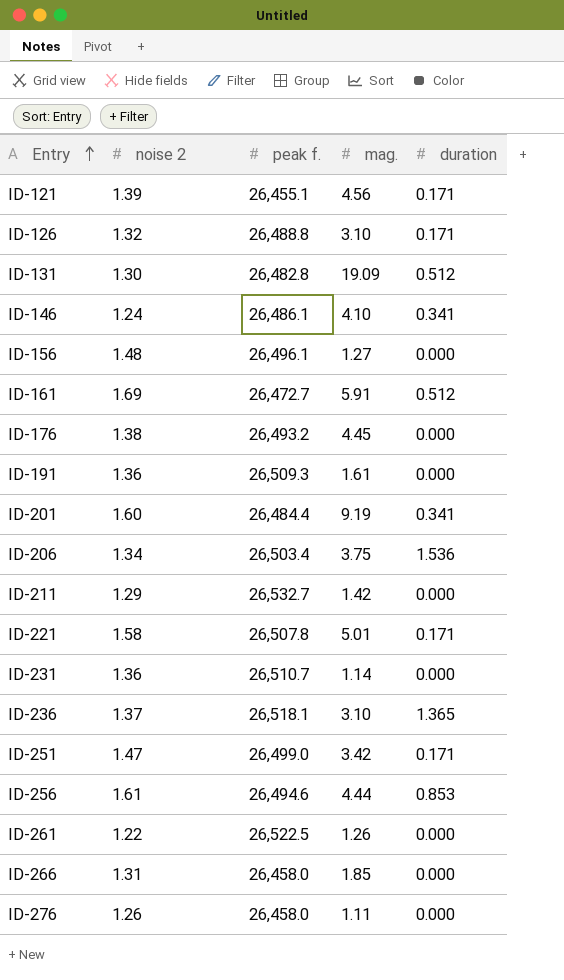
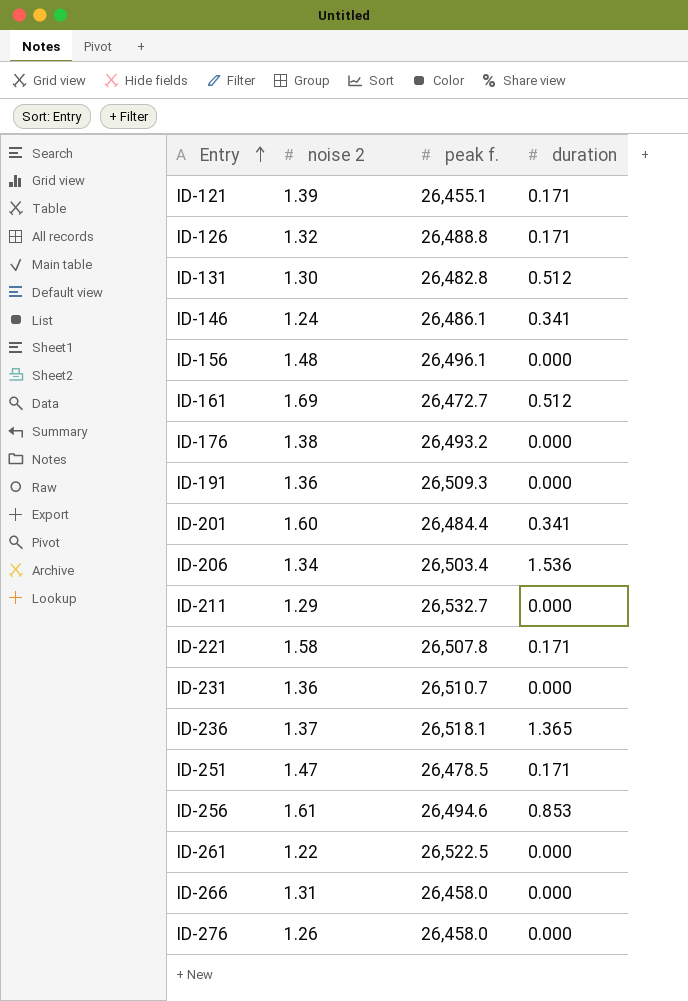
column mag. | position: 4 -> none
ID-251 | peak f.: 26,499.0 -> 26,478.5

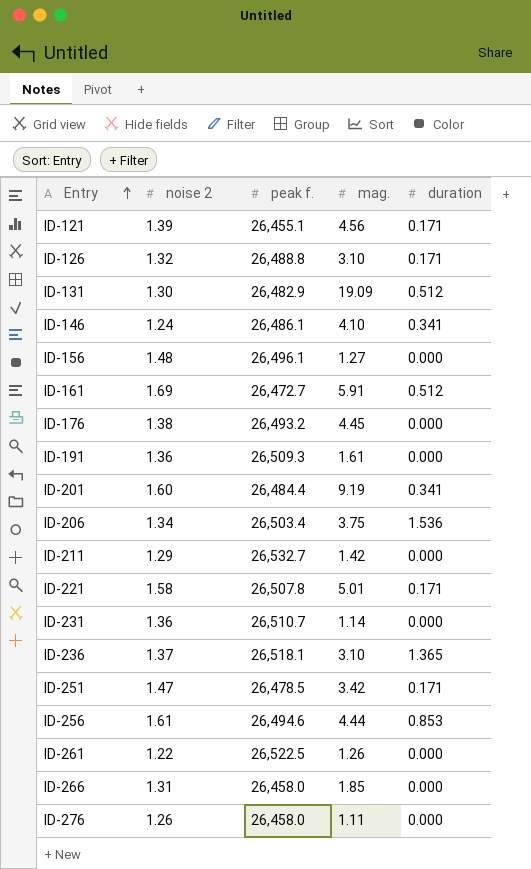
column mag. | position: none -> 4
ID-131 | peak f.: 26,482.8 -> 26,482.9

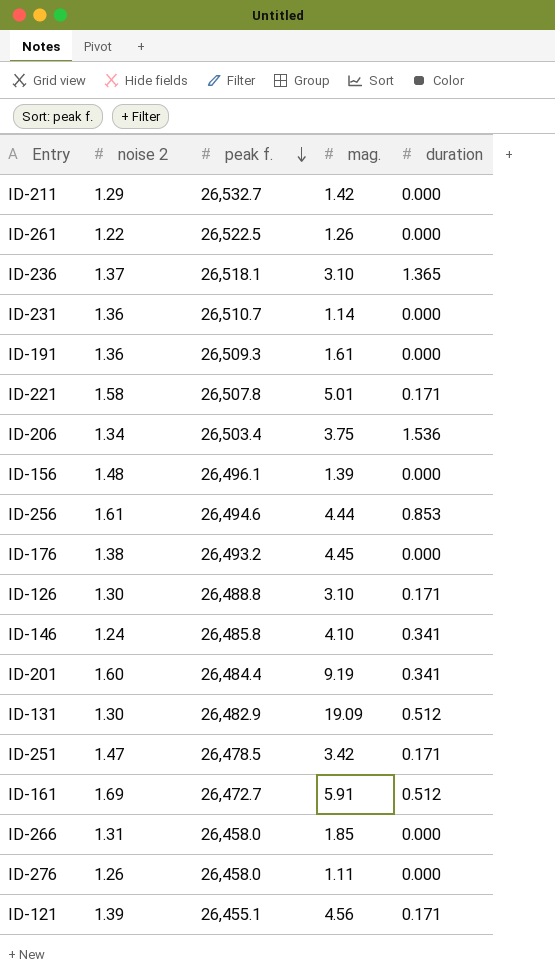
row order: Entry ascending -> peak f. descending
ID-156 | mag.: 1.27 -> 1.39
ID-126 | noise 2: 1.32 -> 1.30
ID-146 | peak f.: 26,486.1 -> 26,485.8

